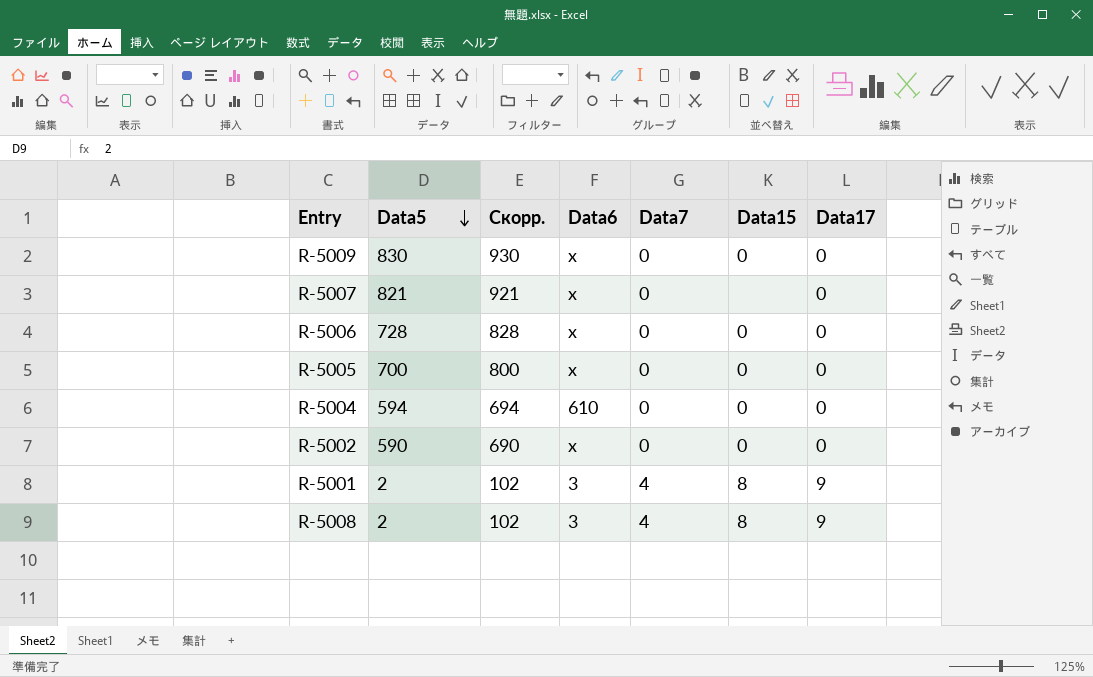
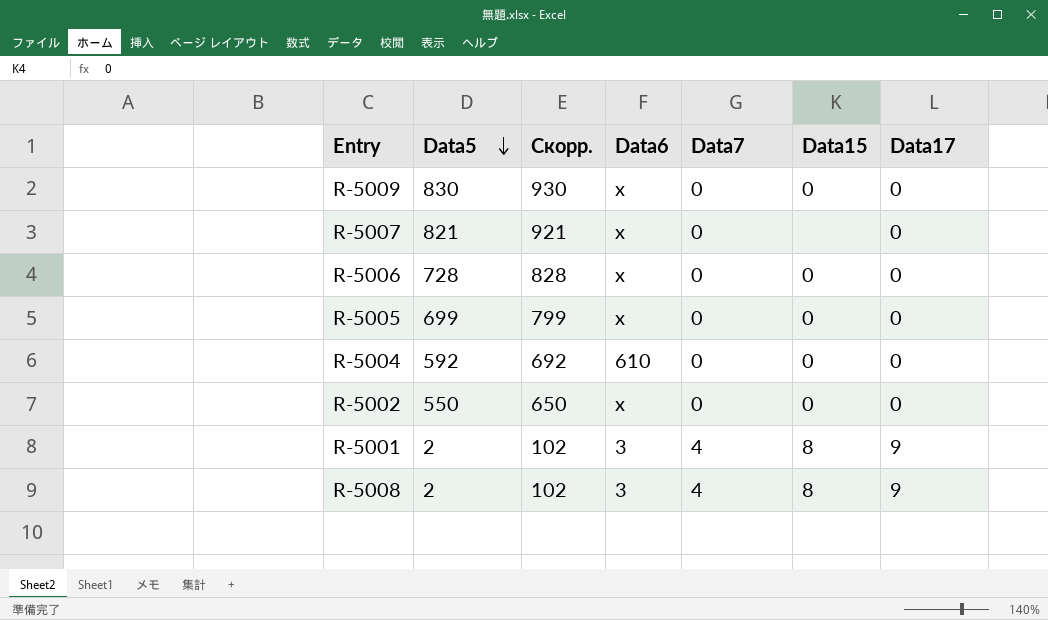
R-5005 | Data5: 700 -> 699
R-5005 | Скорр.: 800 -> 799
R-5004 | Data5: 594 -> 592
R-5004 | Скорр.: 694 -> 692
R-5002 | Data5: 590 -> 550
R-5002 | Скорр.: 690 -> 650

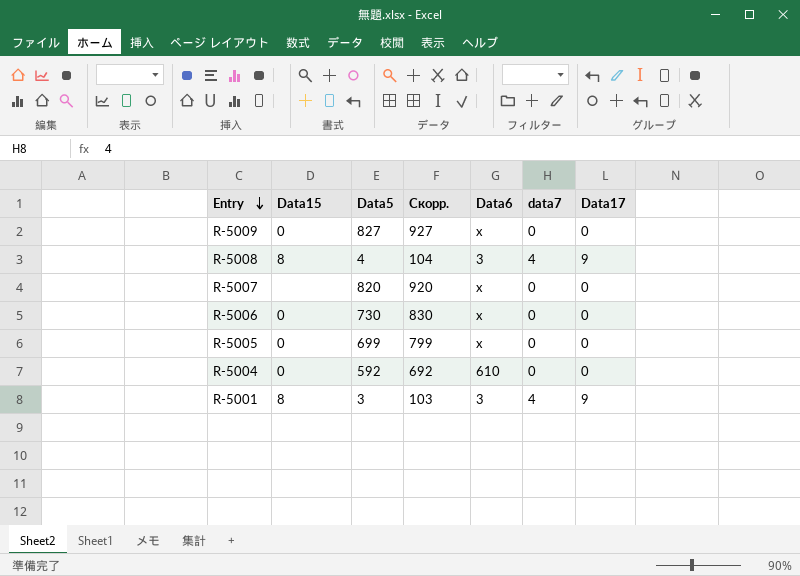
row order: Data5 descending -> Entry descending
column Data15 | position: 6 -> 2
column name: Data7 -> data7
row R-5002: 550 | 650 | х | 0 | 0 | 0 -> none
R-5009 | Data5: 830 -> 827
R-5009 | Скорр.: 930 -> 927
R-5008 | Data5: 2 -> 4
R-5008 | Скорр.: 102 -> 104
R-5007 | Data5: 821 -> 820
R-5007 | Скорр.: 921 -> 920
R-5006 | Data5: 728 -> 730
R-5006 | Скорр.: 828 -> 830
R-5001 | Data5: 2 -> 3
R-5001 | Скорр.: 102 -> 103

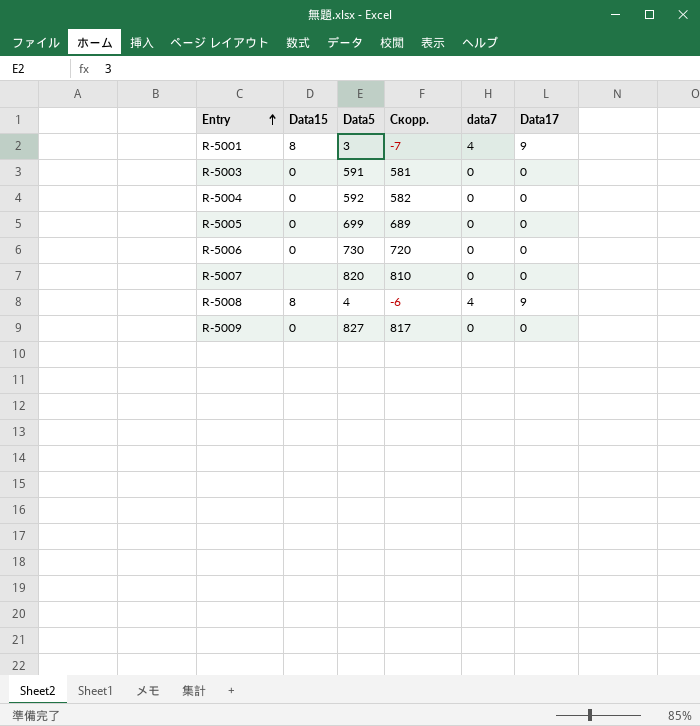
row order: Entry descending -> Entry ascending
column Data6 | position: 5 -> none
column Скорр. | formula: [Data5] + 100 -> [Data5] - 10
row R-5003: none -> 0 | 591 | 581 | 0 | 0

